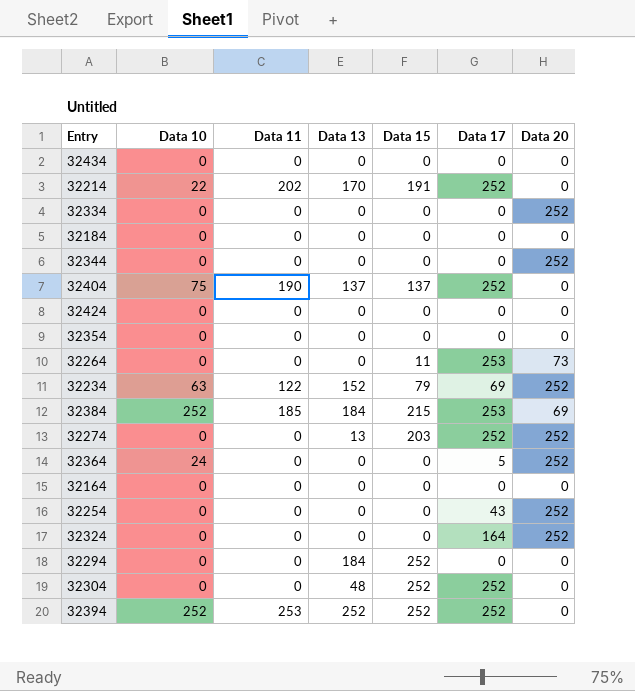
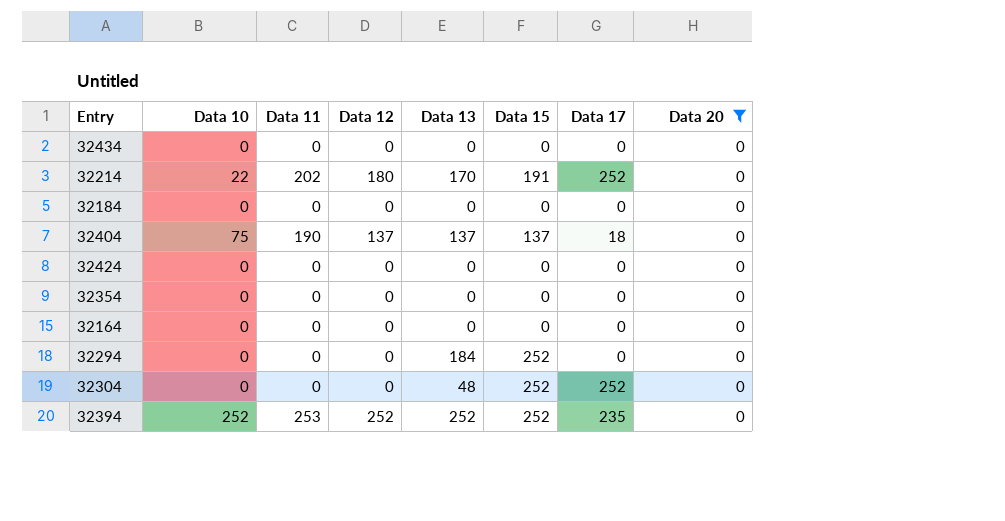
filter: none -> Data 20 = 0
column Data 12 | position: none -> 4
32404 | Data 17: 252 -> 18
32394 | Data 17: 252 -> 235

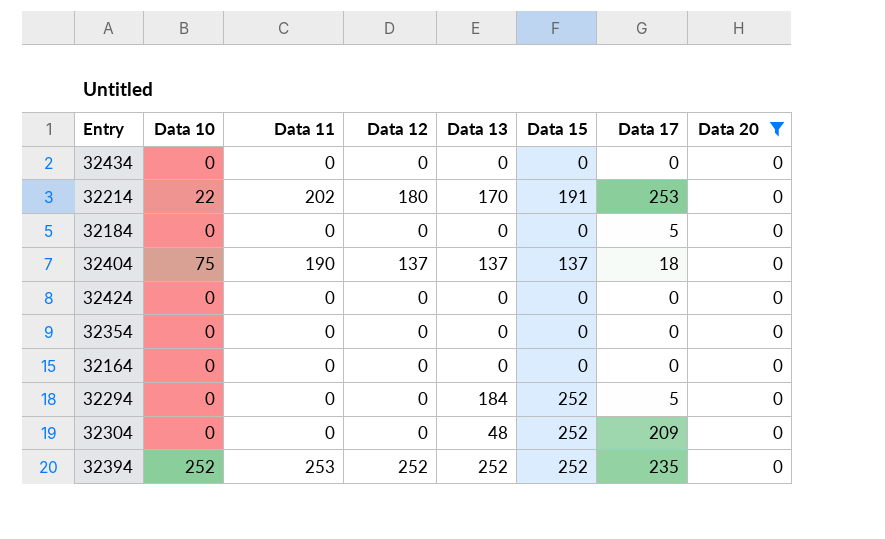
32214 | Data 17: 252 -> 253
32184 | Data 17: 0 -> 5
32294 | Data 17: 0 -> 5
32304 | Data 17: 252 -> 209

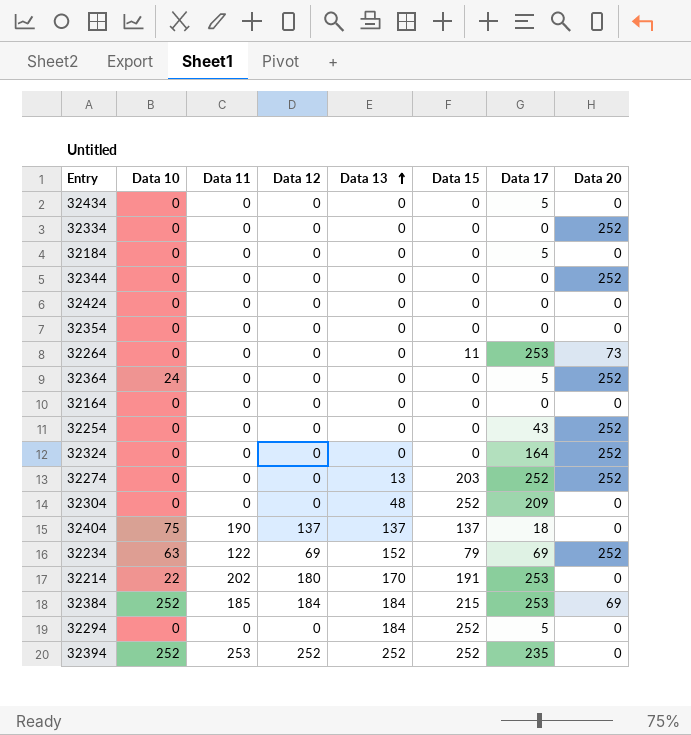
filter: Data 20 = 0 -> none
row order: none -> Data 13 ascending
32434 | Data 17: 0 -> 5

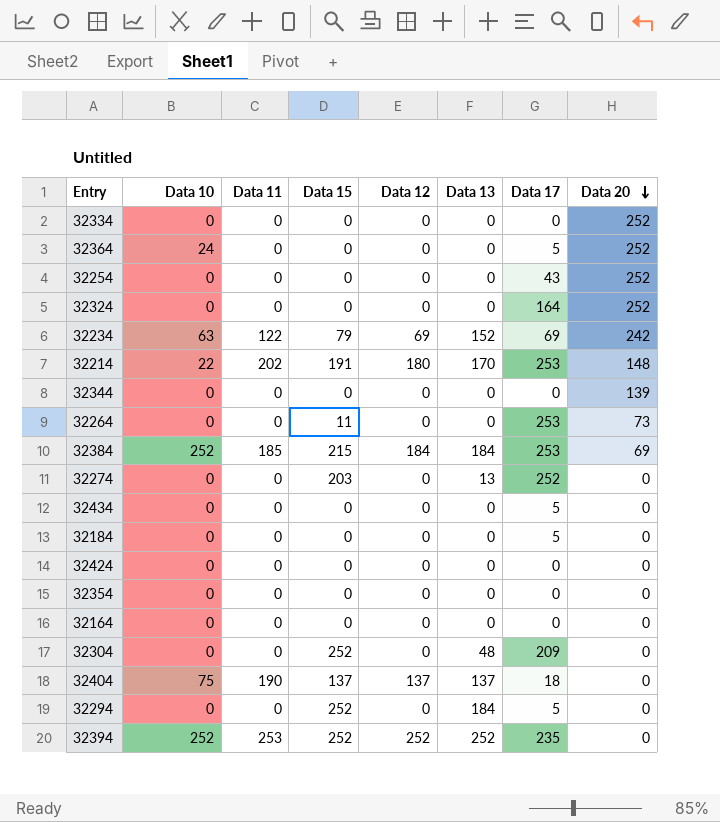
row order: Data 13 ascending -> Data 20 descending
column Data 15 | position: 6 -> 4
32234 | Data 20: 252 -> 242
32214 | Data 20: 0 -> 148
32344 | Data 20: 252 -> 139
32274 | Data 20: 252 -> 0

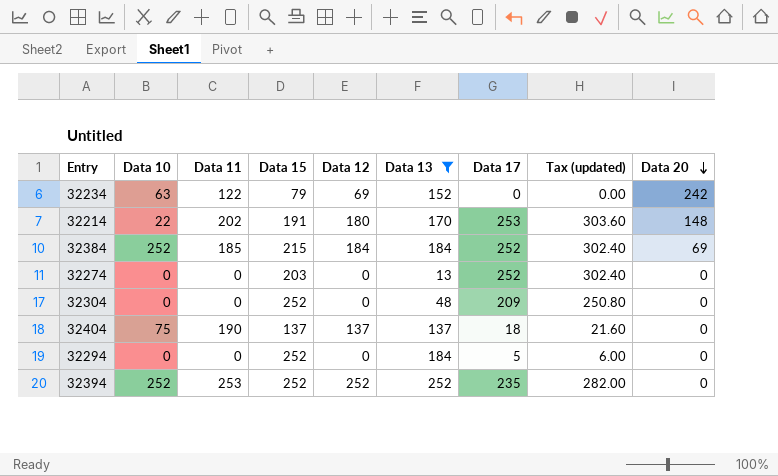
filter: none -> Data 13 != 0
column Tax (updated) | formula: none -> [Data 17] * 1.2
32234 | Data 17: 69 -> 0
32384 | Data 17: 253 -> 252

